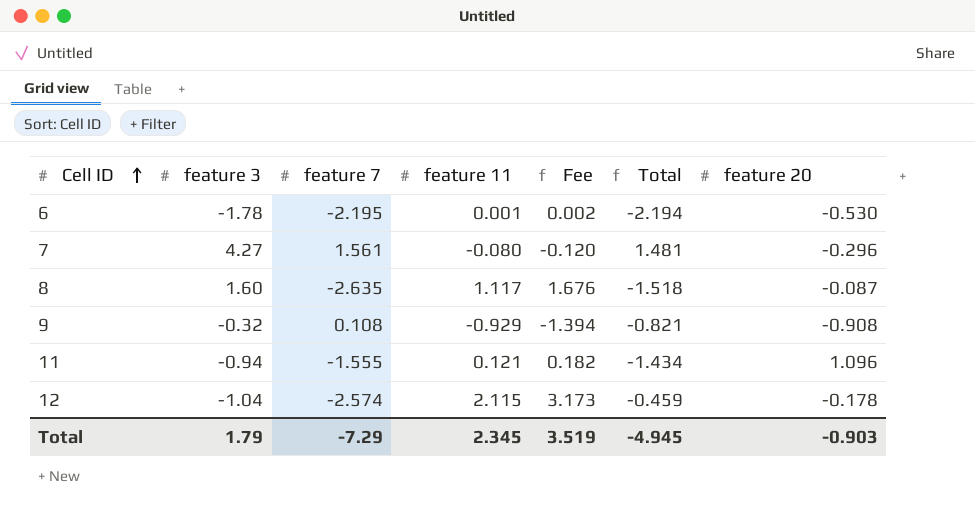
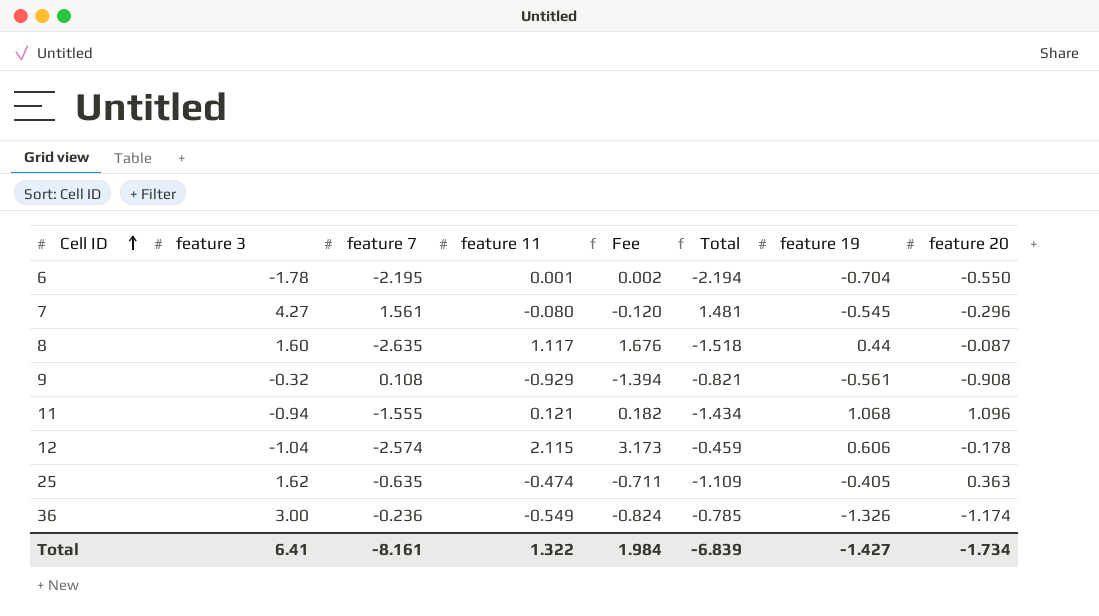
column feature 19 | position: none -> 7
6 | feature 20: -0.530 -> -0.550
row 25: none -> 1.62 | -0.635 | -0.474 | -0.711 | -1.109 | -0.405 | 0.363
row 36: none -> 3.00 | -0.236 | -0.549 | -0.824 | -0.785 | -1.326 | -1.174
Total | feature 3: 1.79 -> 6.41
Total | feature 7: -7.29 -> -8.161
Total | feature 11: 2.345 -> 1.322
Total | Fee: 3.519 -> 1.984
Total | Total: -4.945 -> -6.839
Total | feature 20: -0.903 -> -1.734

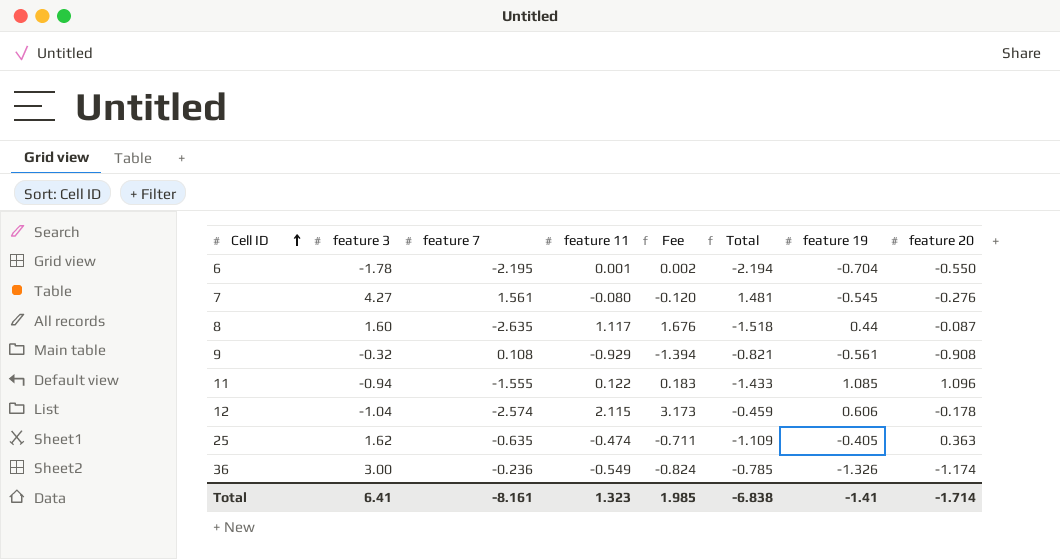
7 | feature 20: -0.296 -> -0.276
11 | feature 11: 0.121 -> 0.122
11 | Fee: 0.182 -> 0.183
11 | Total: -1.434 -> -1.433
11 | feature 19: 1.068 -> 1.085
Total | feature 11: 1.322 -> 1.323
Total | Fee: 1.984 -> 1.985
Total | Total: -6.839 -> -6.838
Total | feature 19: -1.427 -> -1.41
Total | feature 20: -1.734 -> -1.714

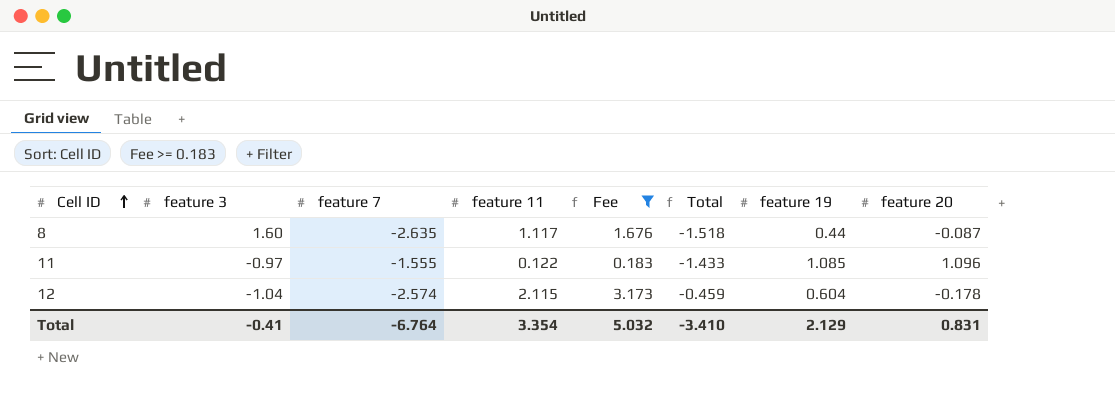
filter: none -> Fee >= 0.183
11 | feature 3: -0.94 -> -0.97
12 | feature 19: 0.606 -> 0.604
Total | feature 3: 6.41 -> -0.41
Total | feature 7: -8.161 -> -6.764
Total | feature 11: 1.323 -> 3.354
Total | Fee: 1.985 -> 5.032
Total | Total: -6.838 -> -3.410
Total | feature 19: -1.41 -> 2.129
Total | feature 20: -1.714 -> 0.831

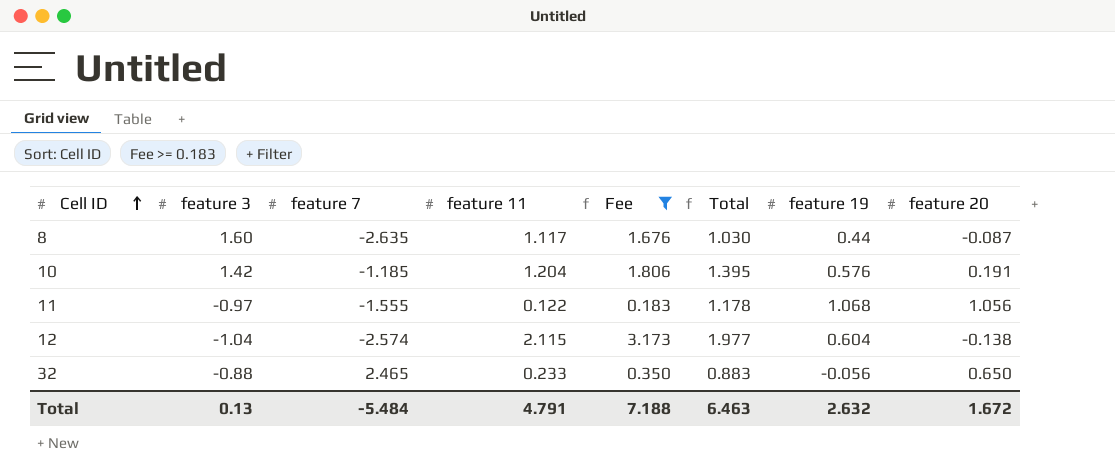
column Total | formula: [feature 7] + [feature 11] -> [feature 11] + [feature 20]
row 10: none -> 1.42 | -1.185 | 1.204 | 1.806 | 1.395 | 0.576 | 0.191
11 | feature 19: 1.085 -> 1.068
11 | feature 20: 1.096 -> 1.056
12 | feature 20: -0.178 -> -0.138
row 32: none -> -0.88 | 2.465 | 0.233 | 0.350 | 0.883 | -0.056 | 0.650
Total | feature 3: -0.41 -> 0.13
Total | feature 7: -6.764 -> -5.484
Total | feature 11: 3.354 -> 4.791
Total | Fee: 5.032 -> 7.188
Total | Total: -3.410 -> 6.463
Total | feature 19: 2.129 -> 2.632
Total | feature 20: 0.831 -> 1.672

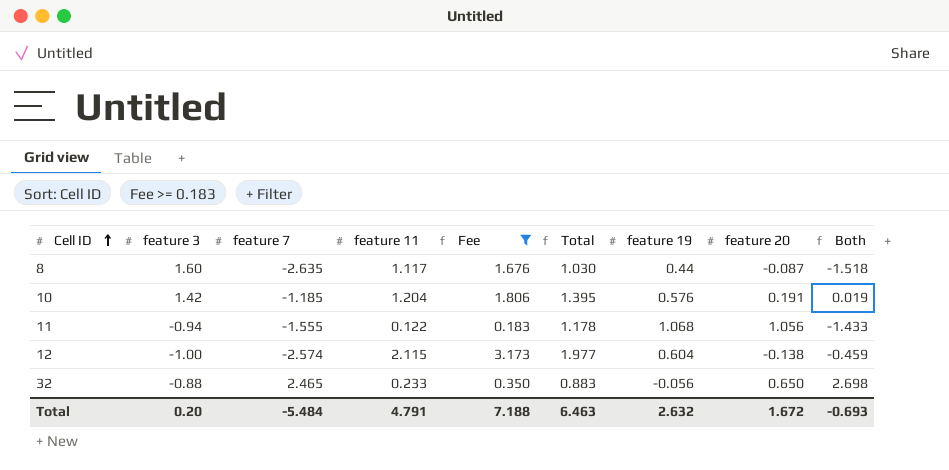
column Both | formula: none -> [feature 7] + [feature 11]
11 | feature 3: -0.97 -> -0.94
12 | feature 3: -1.04 -> -1.00
Total | feature 3: 0.13 -> 0.20

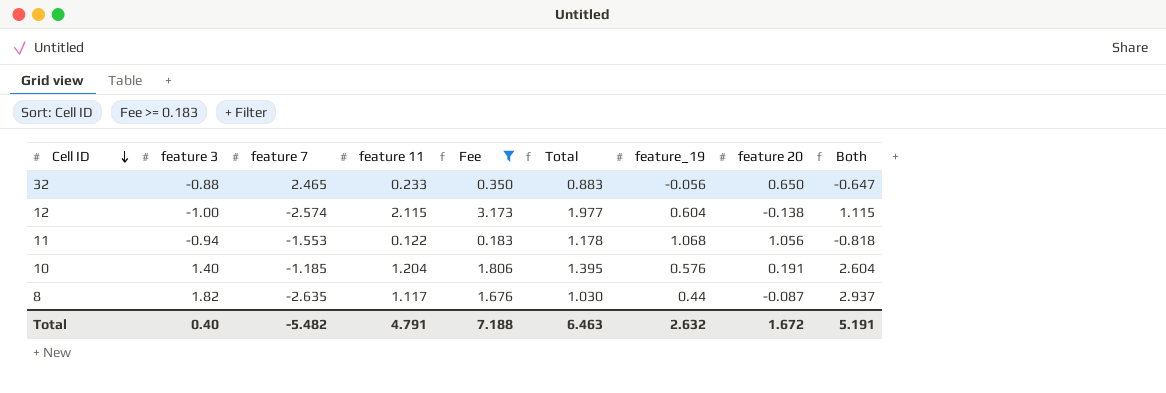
row order: Cell ID ascending -> Cell ID descending
column name: feature 19 -> feature_19
column Both | formula: [feature 7] + [feature 11] -> [feature 3] + [feature 11]
11 | feature 7: -1.555 -> -1.553
10 | feature 3: 1.42 -> 1.40
8 | feature 3: 1.60 -> 1.82
Total | feature 3: 0.20 -> 0.40
Total | feature 7: -5.484 -> -5.482
Total | Both: -0.693 -> 5.191

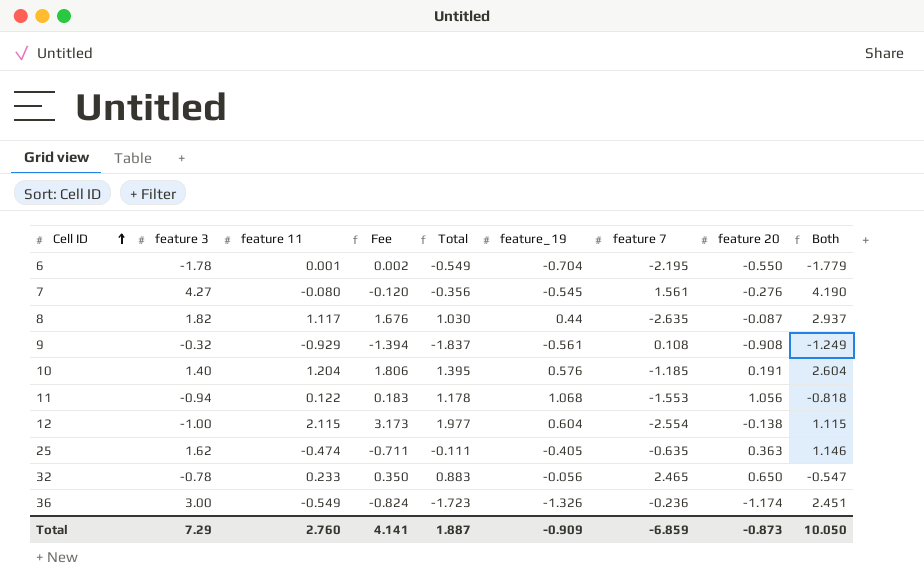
filter: Fee >= 0.183 -> none
row order: Cell ID descending -> Cell ID ascending
column feature 7 | position: 3 -> 7
12 | feature 7: -2.574 -> -2.554
32 | feature 3: -0.88 -> -0.78
32 | Both: -0.647 -> -0.547
Total | feature 3: 0.40 -> 7.29
Total | feature 11: 4.791 -> 2.760
Total | Fee: 7.188 -> 4.141
Total | Total: 6.463 -> 1.887
Total | feature_19: 2.632 -> -0.909
Total | feature 7: -5.482 -> -6.859
Total | feature 20: 1.672 -> -0.873
Total | Both: 5.191 -> 10.050

